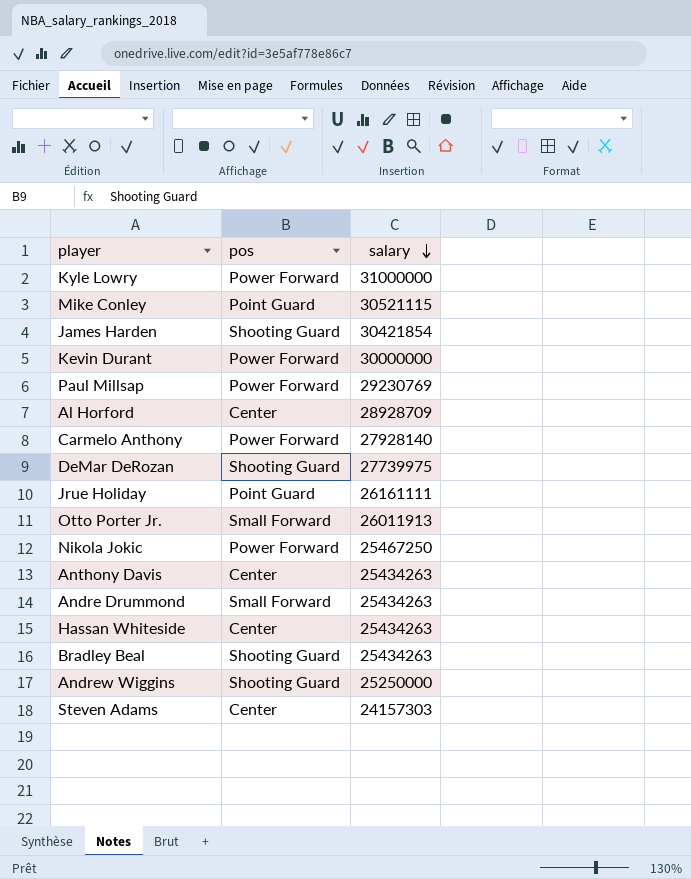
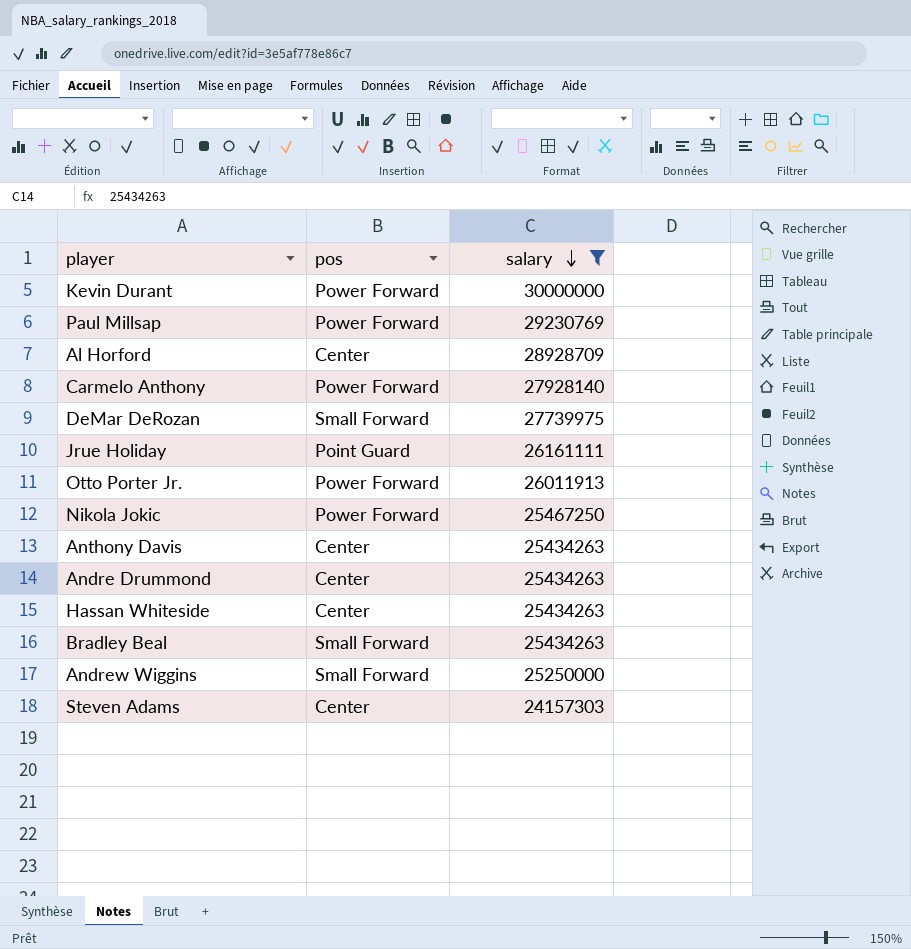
filter: none -> salary <= 30000000
DeMar DeRozan | pos: Shooting Guard -> Small Forward
Otto Porter Jr. | pos: Small Forward -> Power Forward
Andre Drummond | pos: Small Forward -> Center
Bradley Beal | pos: Shooting Guard -> Small Forward
Andrew Wiggins | pos: Shooting Guard -> Small Forward

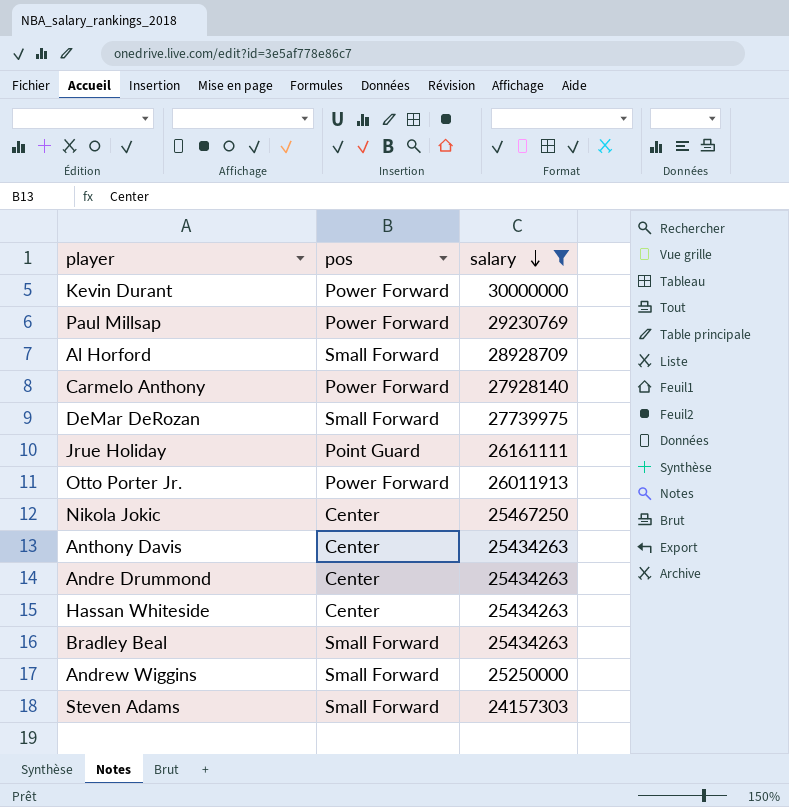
Al Horford | pos: Center -> Small Forward
Nikola Jokic | pos: Power Forward -> Center
Steven Adams | pos: Center -> Small Forward

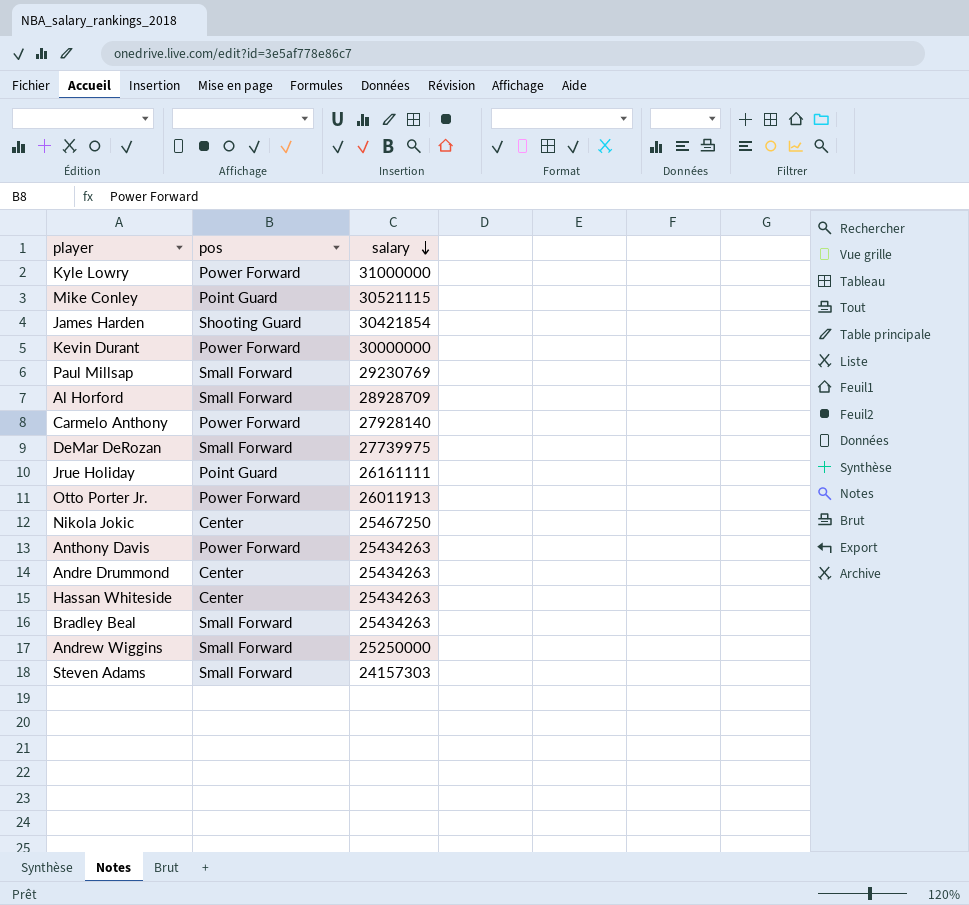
filter: salary <= 30000000 -> none
Paul Millsap | pos: Power Forward -> Small Forward
Anthony Davis | pos: Center -> Power Forward

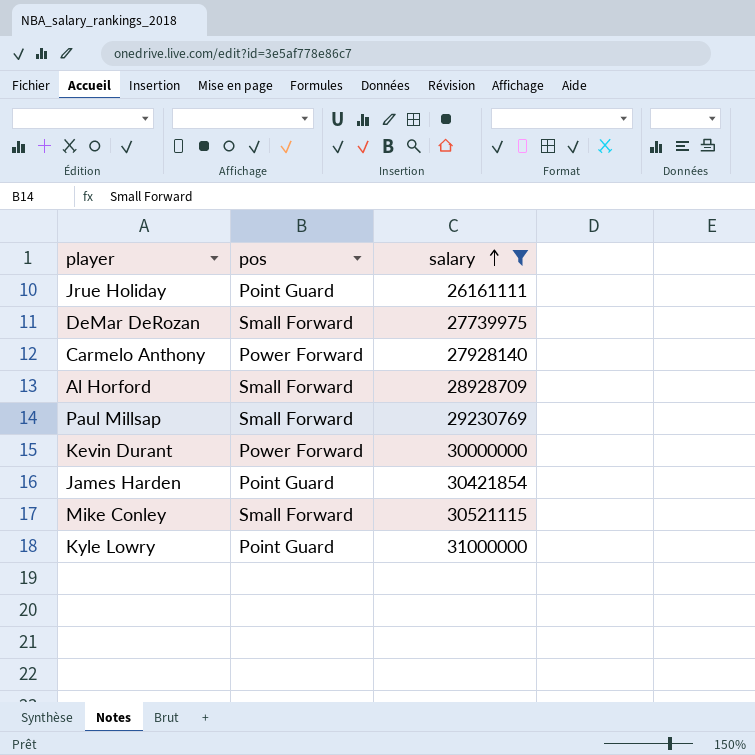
filter: none -> salary >= 26161111
row order: salary descending -> salary ascending
James Harden | pos: Shooting Guard -> Point Guard
Mike Conley | pos: Point Guard -> Small Forward
Kyle Lowry | pos: Power Forward -> Point Guard

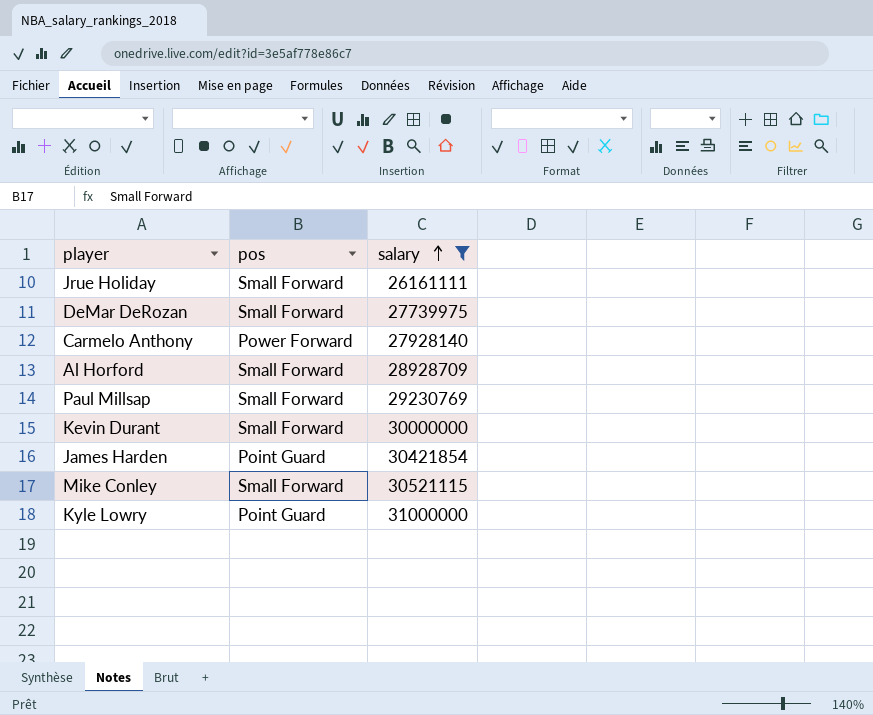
Jrue Holiday | pos: Point Guard -> Small Forward
Kevin Durant | pos: Power Forward -> Small Forward

